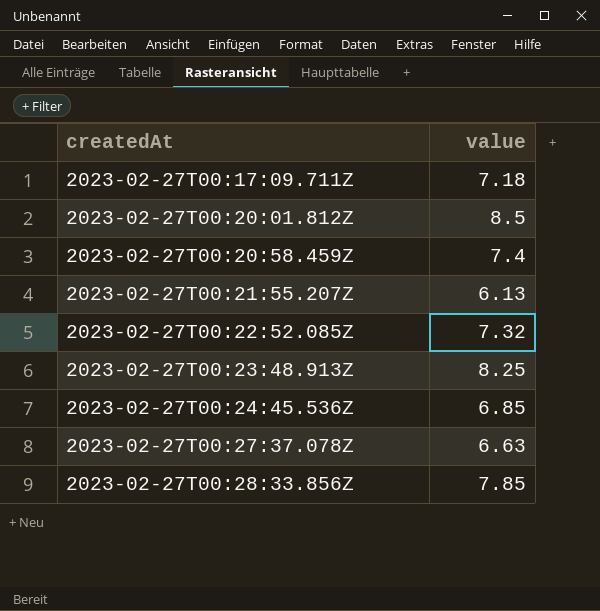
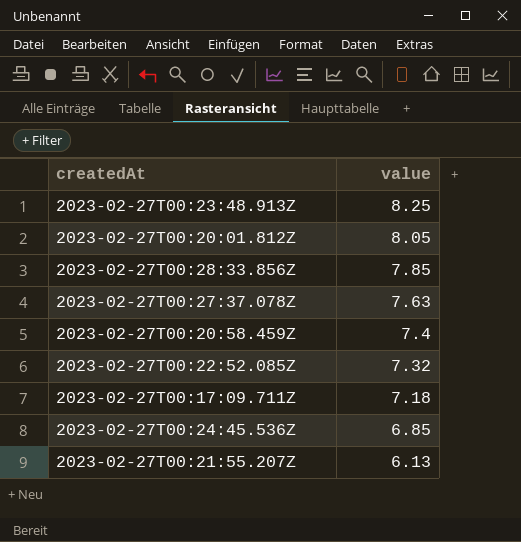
row order: createdAt ascending -> value descending
2023-02-27T00:20:01.812Z | value: 8.5 -> 8.05
2023-02-27T00:27:37.078Z | value: 6.63 -> 7.63

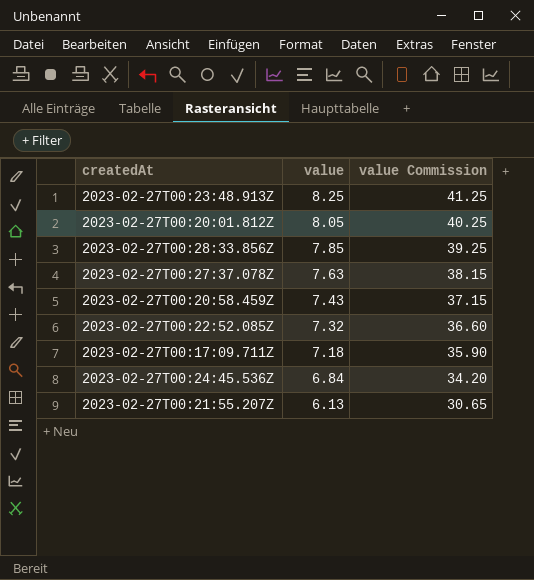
column value Commission | formula: none -> [value] * 5
2023-02-27T00:20:58.459Z | value: 7.4 -> 7.43
2023-02-27T00:24:45.536Z | value: 6.85 -> 6.84

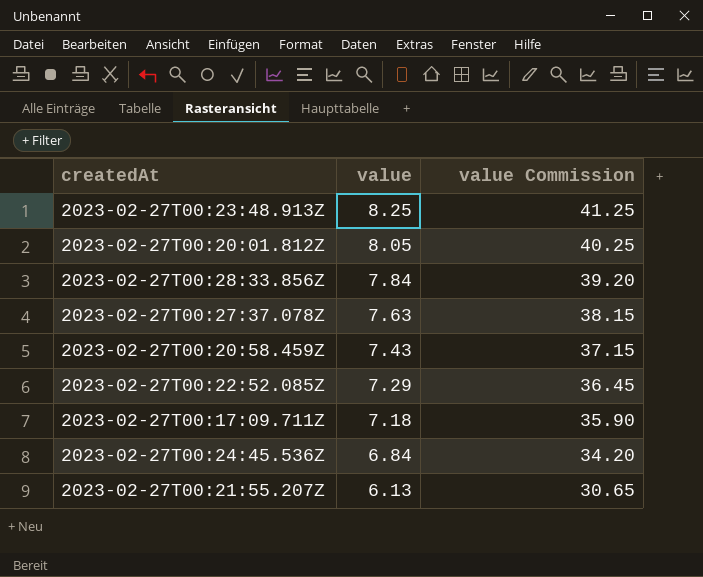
2023-02-27T00:28:33.856Z | value: 7.85 -> 7.84
2023-02-27T00:28:33.856Z | value Commission: 39.25 -> 39.20
2023-02-27T00:22:52.085Z | value: 7.32 -> 7.29
2023-02-27T00:22:52.085Z | value Commission: 36.60 -> 36.45

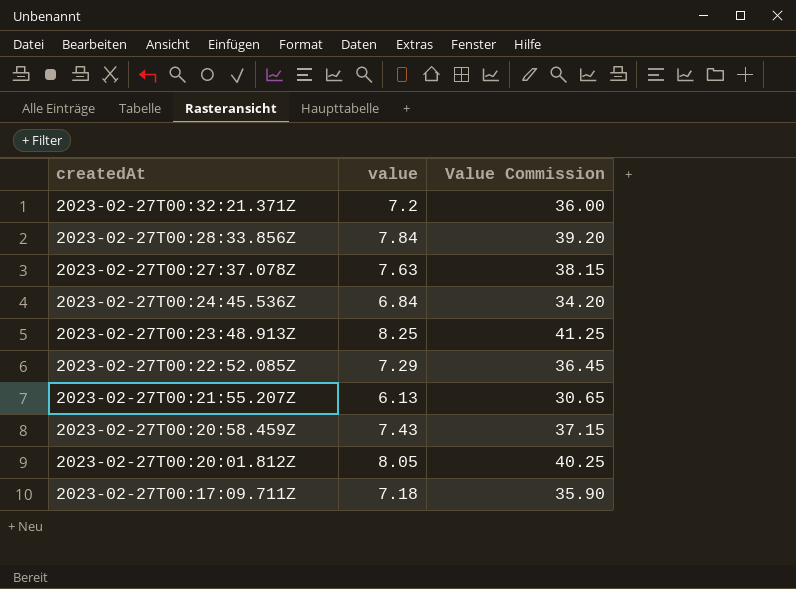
row order: value descending -> createdAt descending
column name: value Commission -> Value Commission
row 2023-02-27T00:32:21.371Z: none -> 7.2 | 36.00

